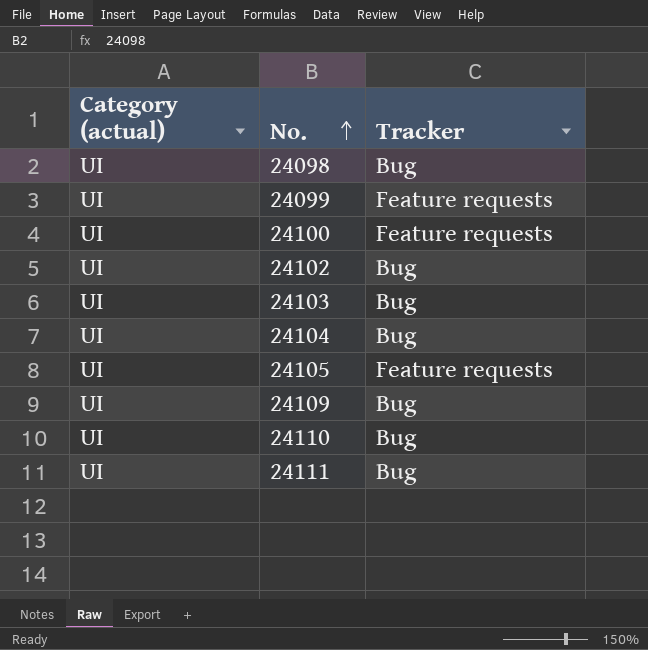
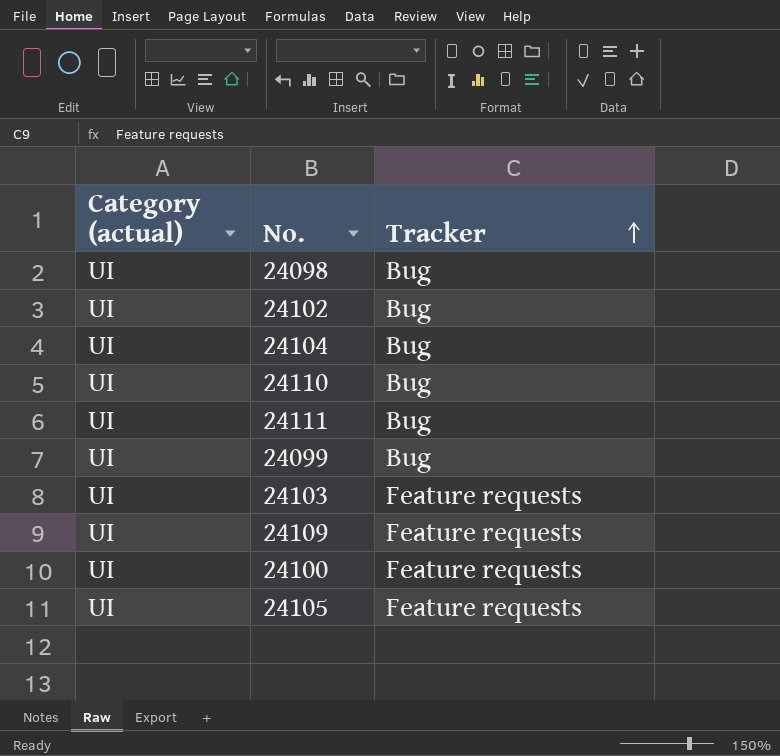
row order: No. ascending -> Tracker ascending
24099 | Tracker: Feature requests -> Bug
24103 | Tracker: Bug -> Feature requests
24109 | Tracker: Bug -> Feature requests

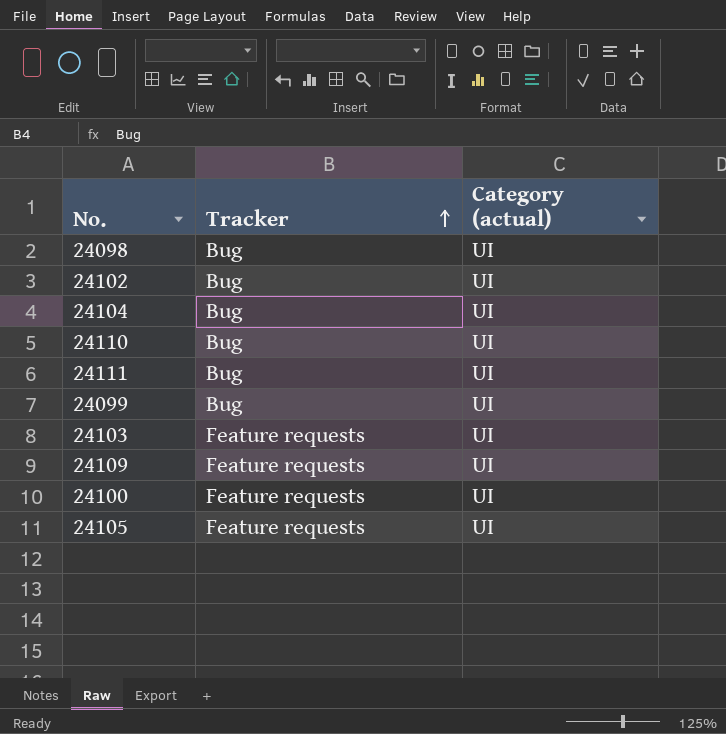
column Category (actual) | position: 1 -> 3

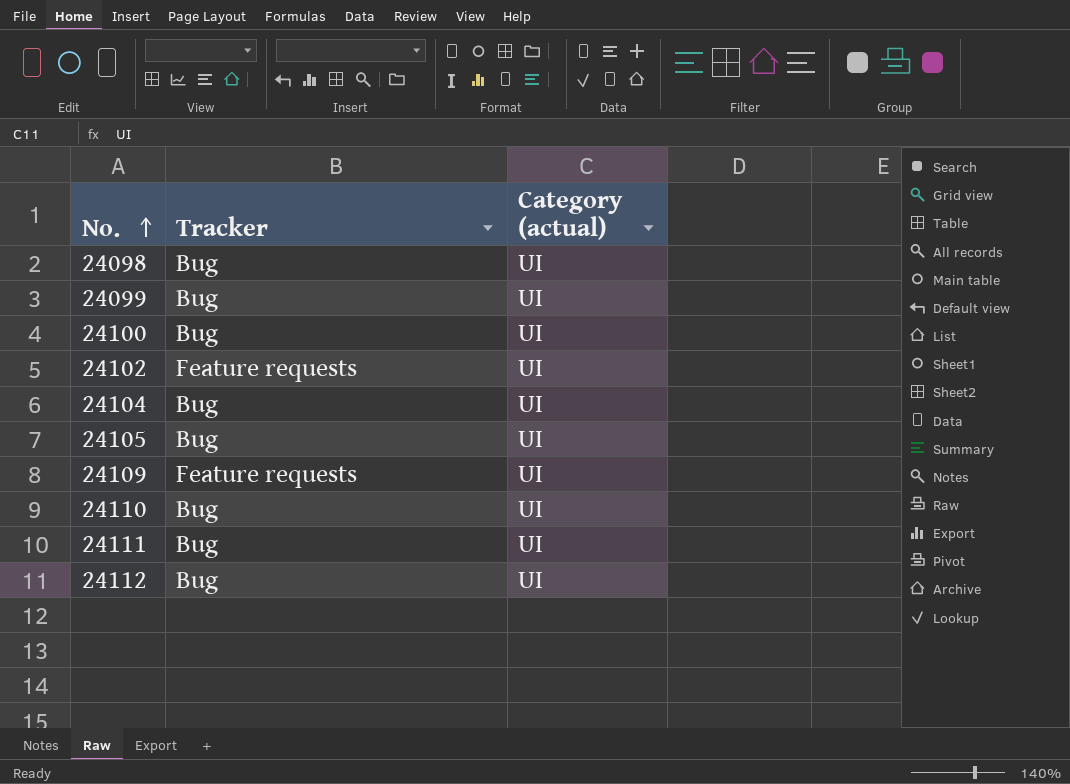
row order: Tracker ascending -> No. ascending
row 24103: Feature requests | UI -> none
24100 | Tracker: Feature requests -> Bug
24102 | Tracker: Bug -> Feature requests
24105 | Tracker: Feature requests -> Bug
row 24112: none -> Bug | UI

